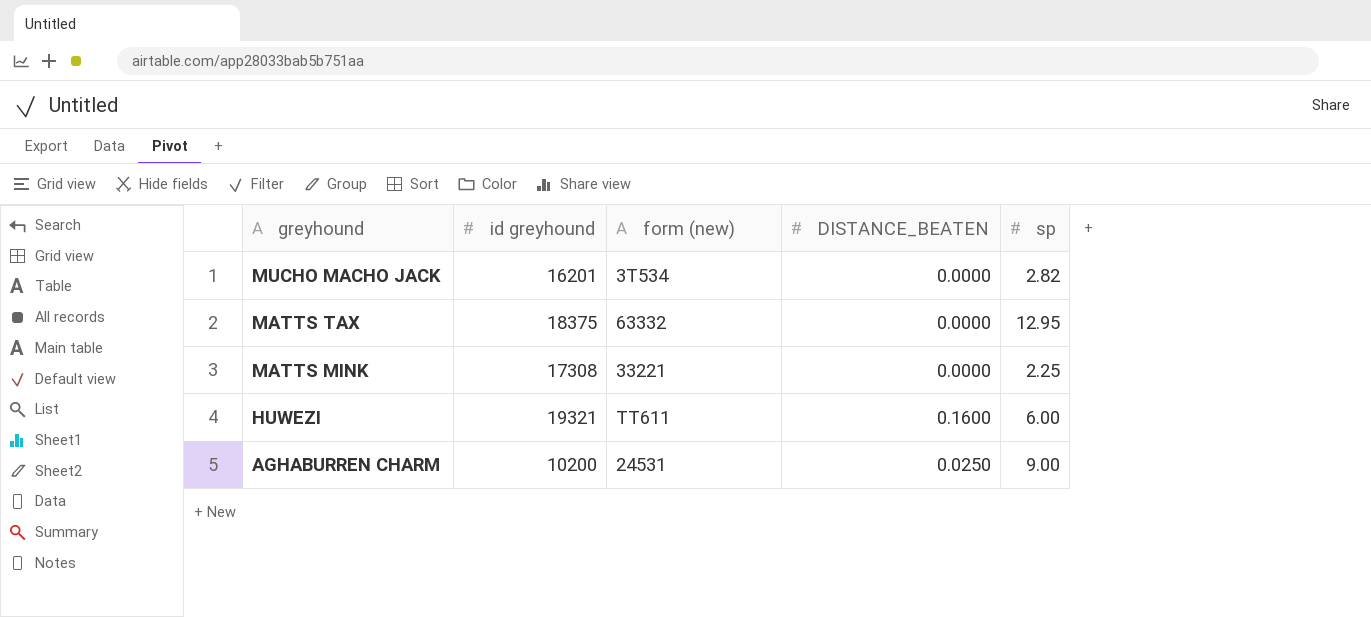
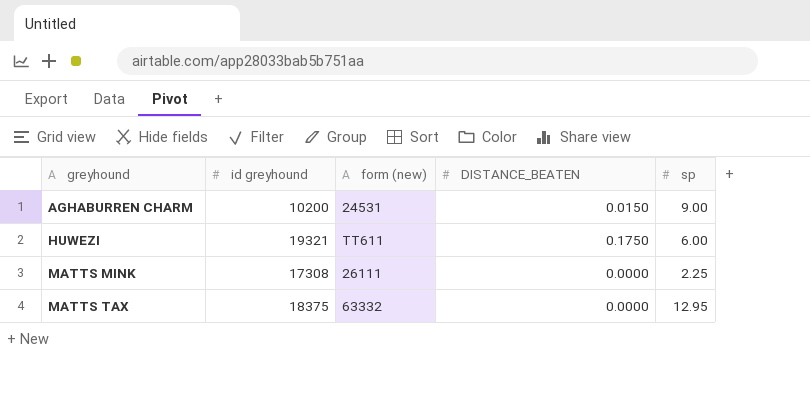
row order: greyhound descending -> greyhound ascending
row MUCHO MACHO JACK: 16201 | 3T534 | 0.0000 | 2.82 -> none
AGHABURREN CHARM | DISTANCE_BEATEN: 0.0250 -> 0.0150
HUWEZI | DISTANCE_BEATEN: 0.1600 -> 0.1750
MATTS MINK | form (new): 33221 -> 26111

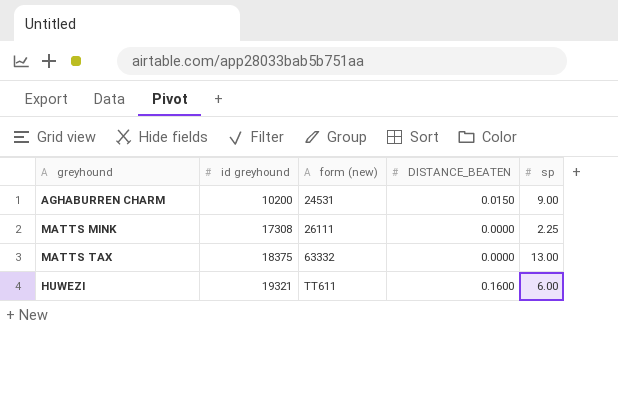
row order: greyhound ascending -> id greyhound ascending
MATTS TAX | sp: 12.95 -> 13.00
HUWEZI | DISTANCE_BEATEN: 0.1750 -> 0.1600

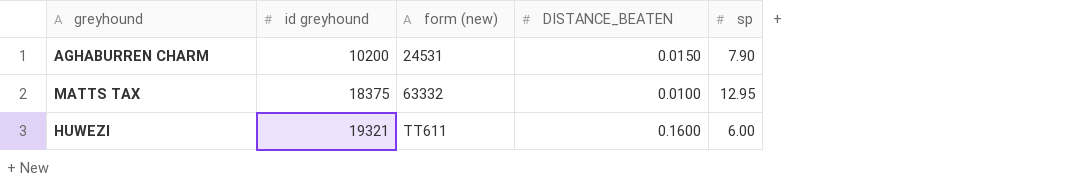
row MATTS MINK: 17308 | 26111 | 0.0000 | 2.25 -> none
AGHABURREN CHARM | sp: 9.00 -> 7.90
MATTS TAX | DISTANCE_BEATEN: 0.0000 -> 0.0100
MATTS TAX | sp: 13.00 -> 12.95

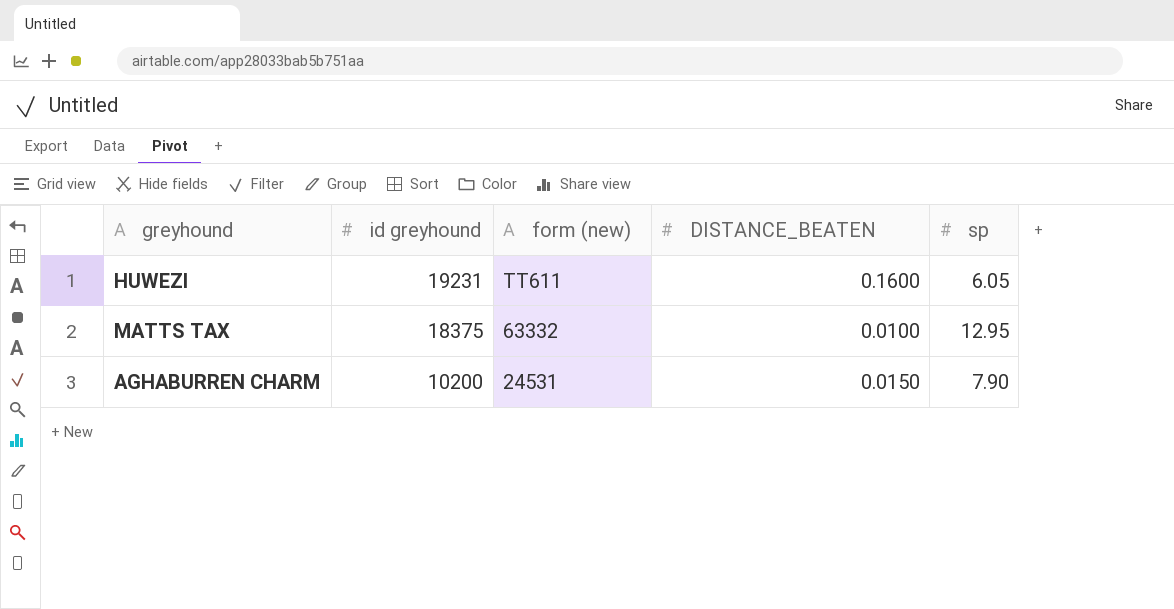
row order: id greyhound ascending -> id greyhound descending
HUWEZI | id greyhound: 19321 -> 19231
HUWEZI | sp: 6.00 -> 6.05

